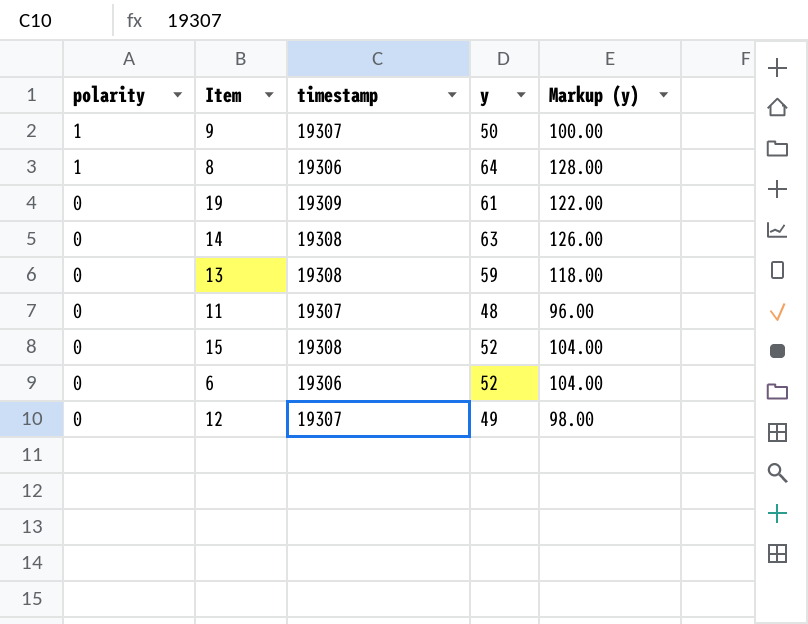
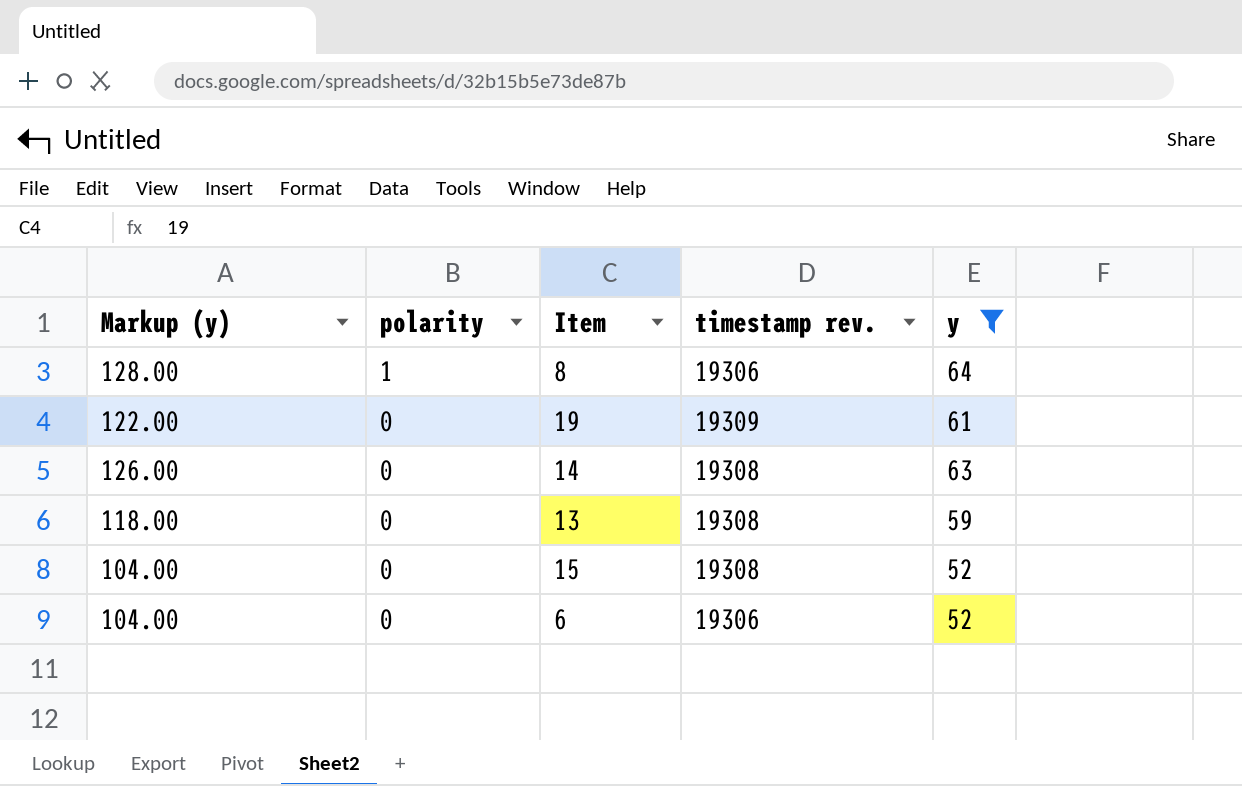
filter: none -> y >= 52
column Markup (y) | position: 5 -> 1
column name: timestamp -> timestamp rev.

